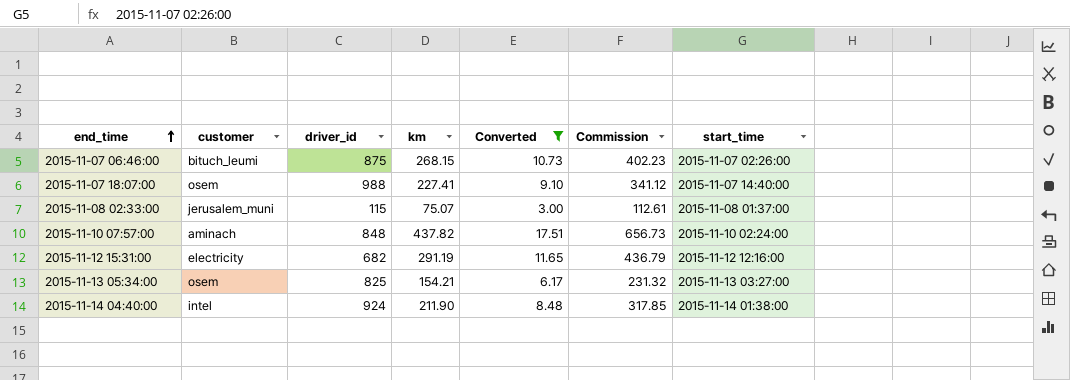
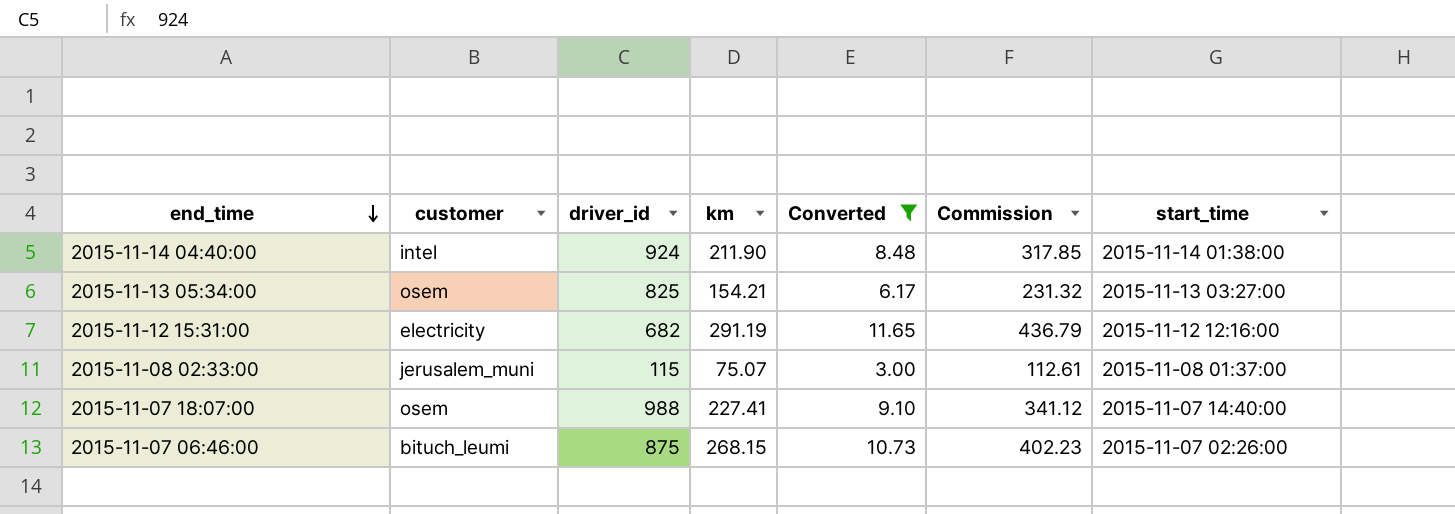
row order: end_time ascending -> end_time descending
row 2015-11-10 07:57:00: aminach | 848 | 437.82 | 17.51 | 656.73 | 2015-11-10 02:24:00 -> none

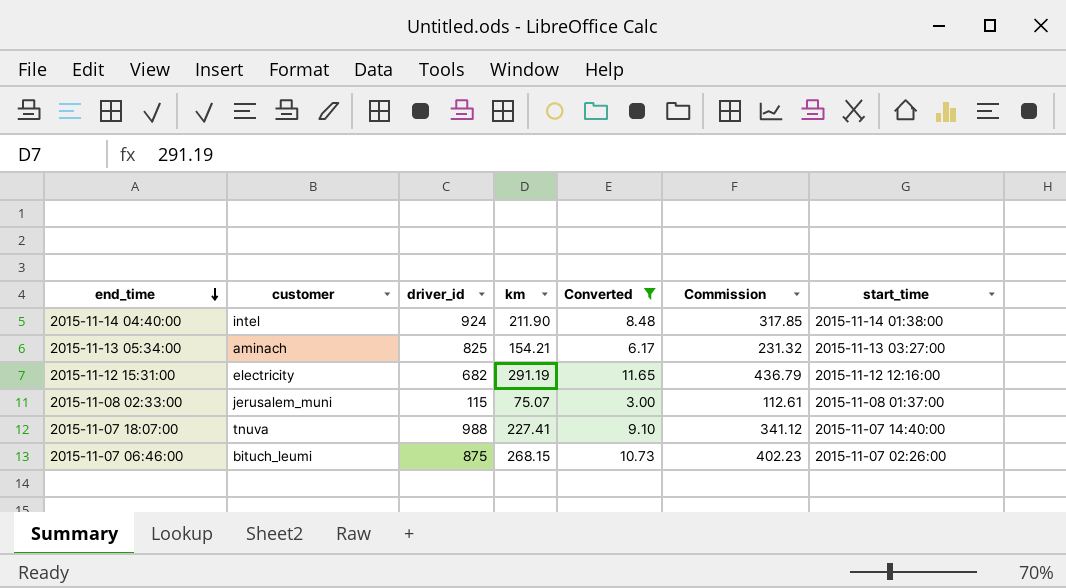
2015-11-13 05:34:00 | customer: osem -> aminach
2015-11-07 18:07:00 | customer: osem -> tnuva

